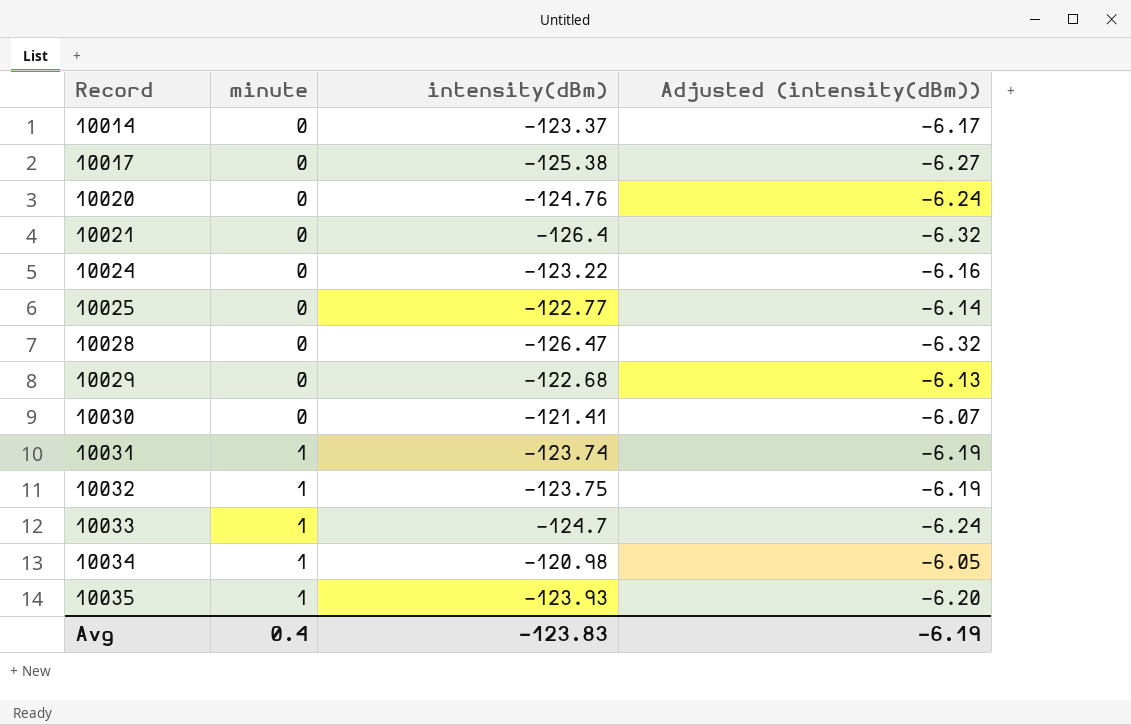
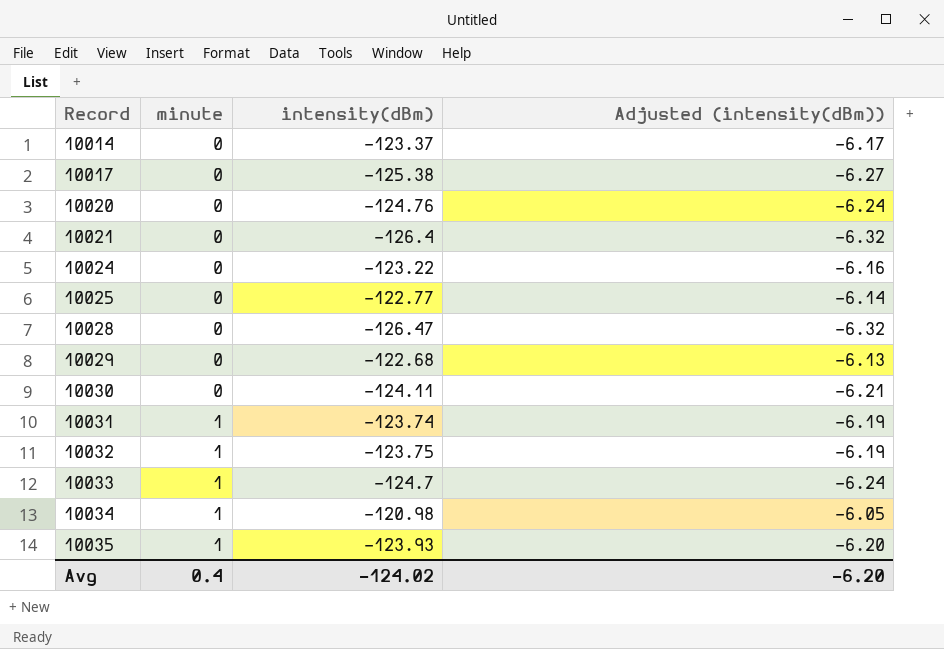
10030 | intensity(dBm): -121.41 -> -124.11
10030 | Adjusted (intensity(dBm)): -6.07 -> -6.21
Avg | intensity(dBm): -123.83 -> -124.02
Avg | Adjusted (intensity(dBm)): -6.19 -> -6.20

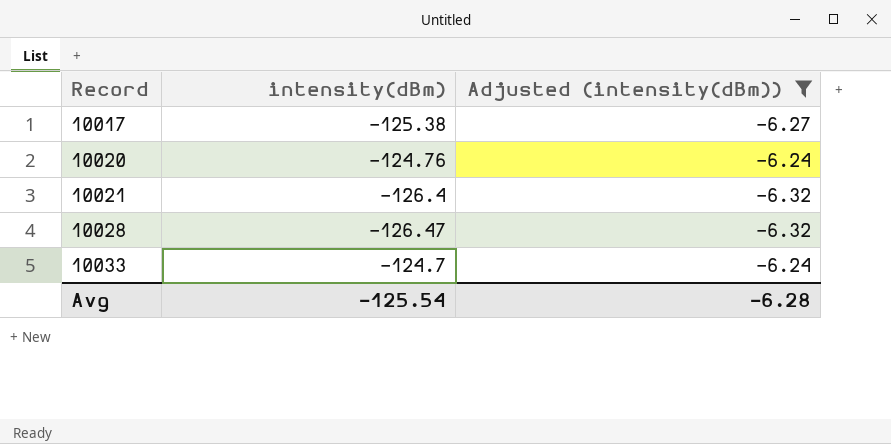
filter: none -> Adjusted (intensity(dBm)) <= -6.24
column minute | position: 2 -> none
Avg | intensity(dBm): -124.02 -> -125.54
Avg | Adjusted (intensity(dBm)): -6.20 -> -6.28

